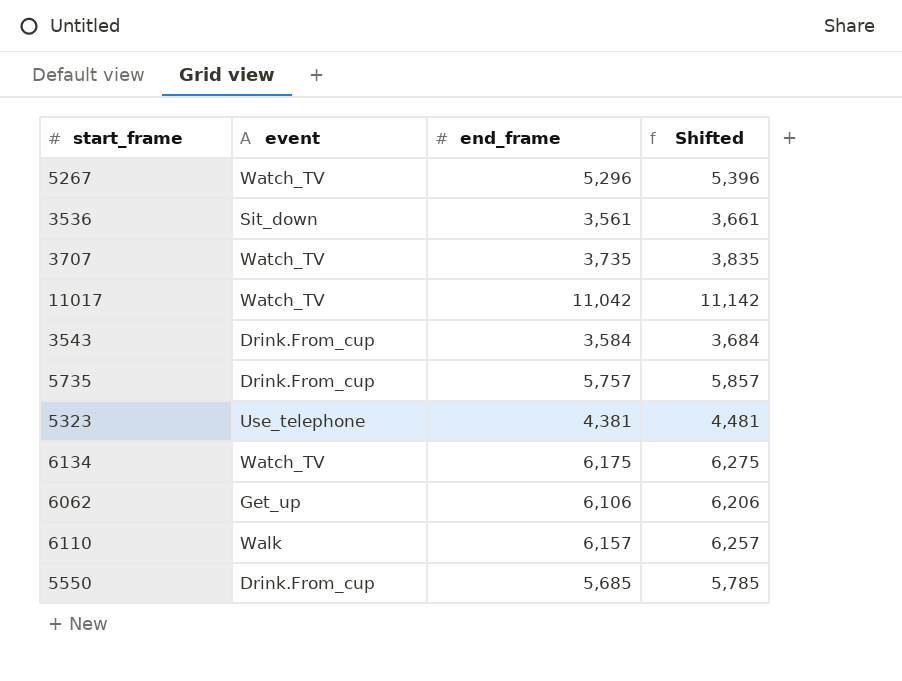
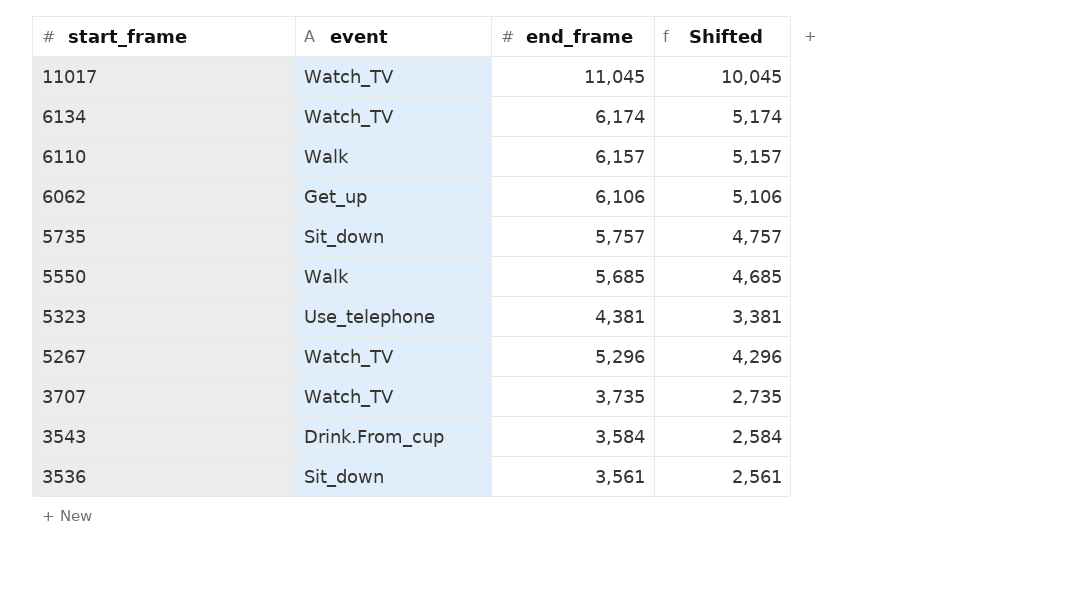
row order: none -> start_frame descending
column Shifted | formula: [end_frame] + 100 -> [end_frame] - 1000
11017 | end_frame: 11,042 -> 11,045
6134 | end_frame: 6,175 -> 6,174
5735 | event: Drink.From_cup -> Sit_down
5550 | event: Drink.From_cup -> Walk

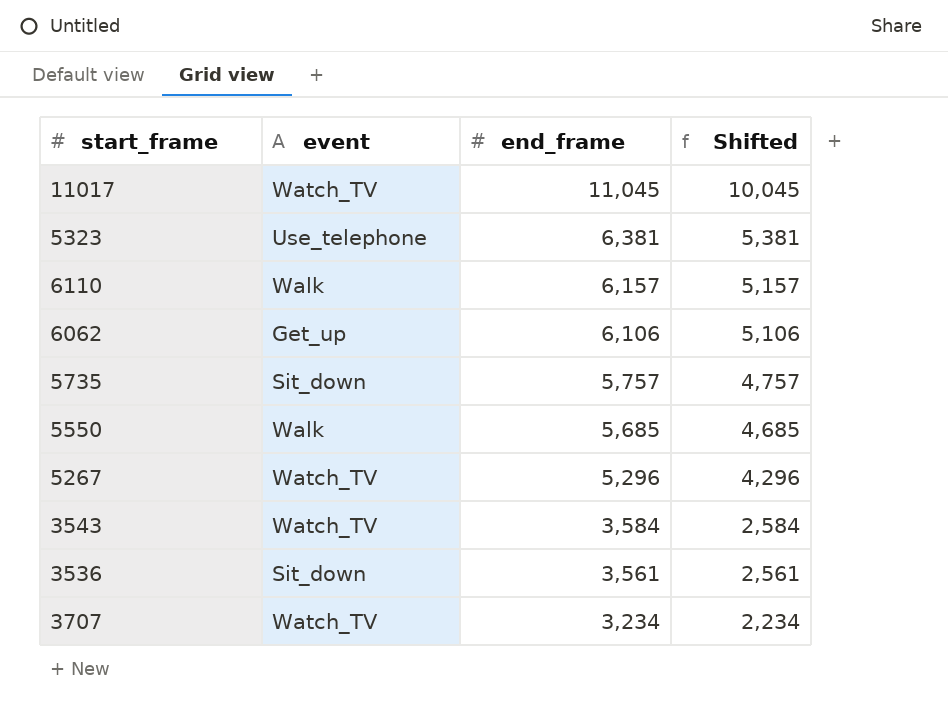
row order: start_frame descending -> end_frame descending
row 6134: Watch_TV | 6,174 | 5,174 -> none
5323 | end_frame: 4,381 -> 6,381
5323 | Shifted: 3,381 -> 5,381
3543 | event: Drink.From_cup -> Watch_TV
3707 | end_frame: 3,735 -> 3,234
3707 | Shifted: 2,735 -> 2,234

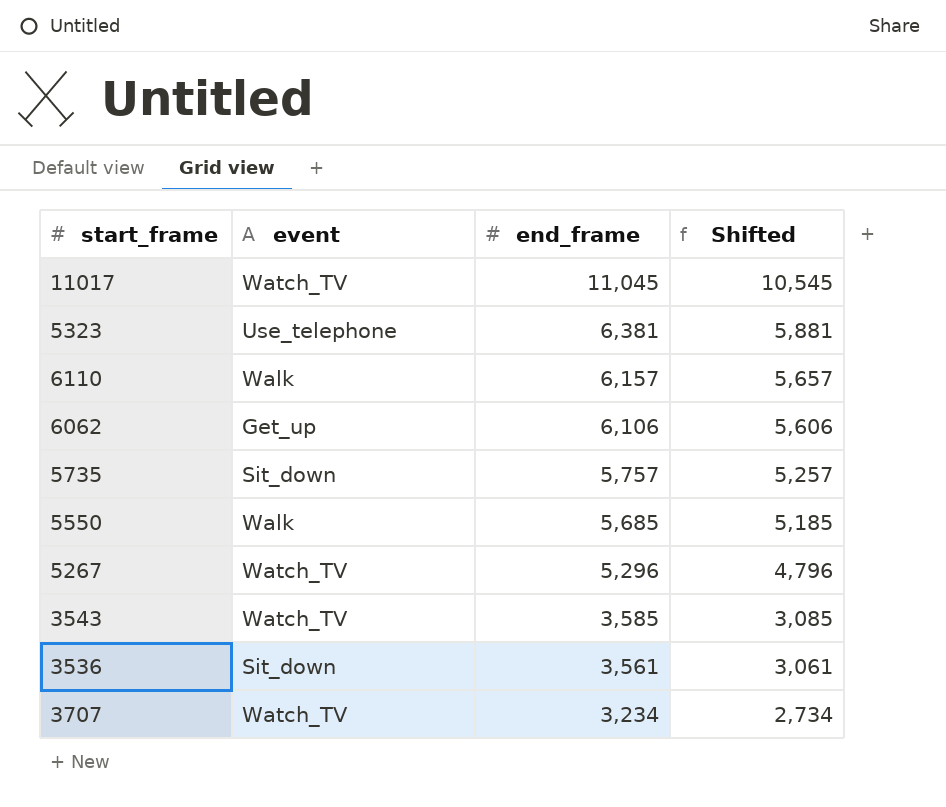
column Shifted | formula: [end_frame] - 1000 -> [end_frame] - 500
3543 | end_frame: 3,584 -> 3,585

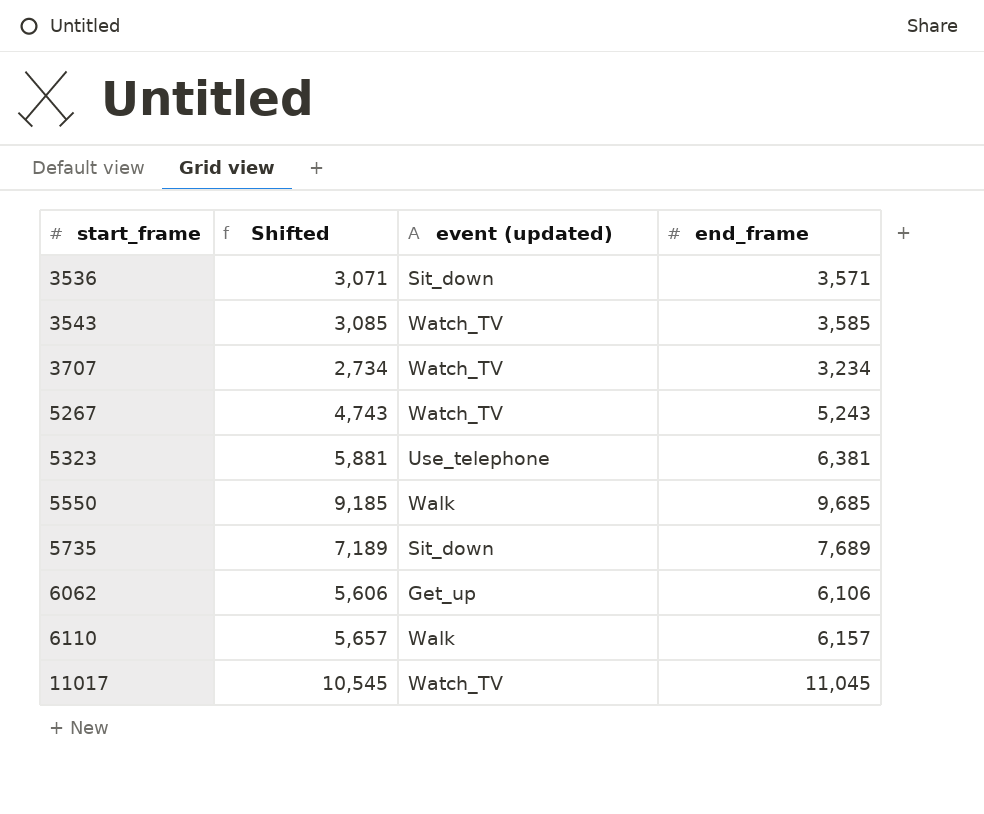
row order: end_frame descending -> start_frame ascending
column Shifted | position: 4 -> 2
column name: event -> event (updated)
3536 | Shifted: 3,061 -> 3,071
3536 | end_frame: 3,561 -> 3,571
5267 | Shifted: 4,796 -> 4,743
5267 | end_frame: 5,296 -> 5,243
5550 | Shifted: 5,185 -> 9,185
5550 | end_frame: 5,685 -> 9,685
5735 | Shifted: 5,257 -> 7,189
5735 | end_frame: 5,757 -> 7,689

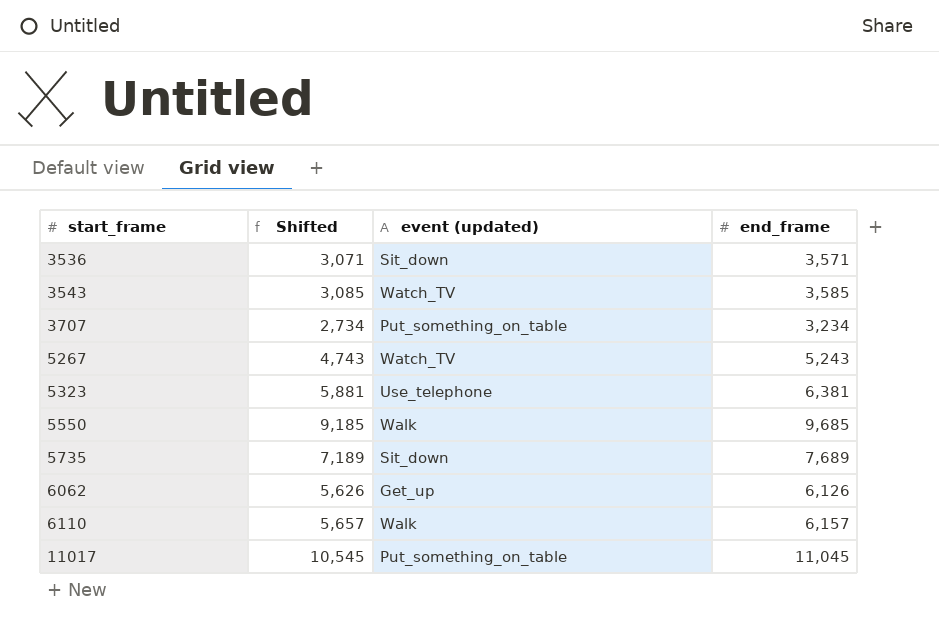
3707 | event (updated): Watch_TV -> Put_something_on_table
6062 | Shifted: 5,606 -> 5,626
6062 | end_frame: 6,106 -> 6,126
11017 | event (updated): Watch_TV -> Put_something_on_table

